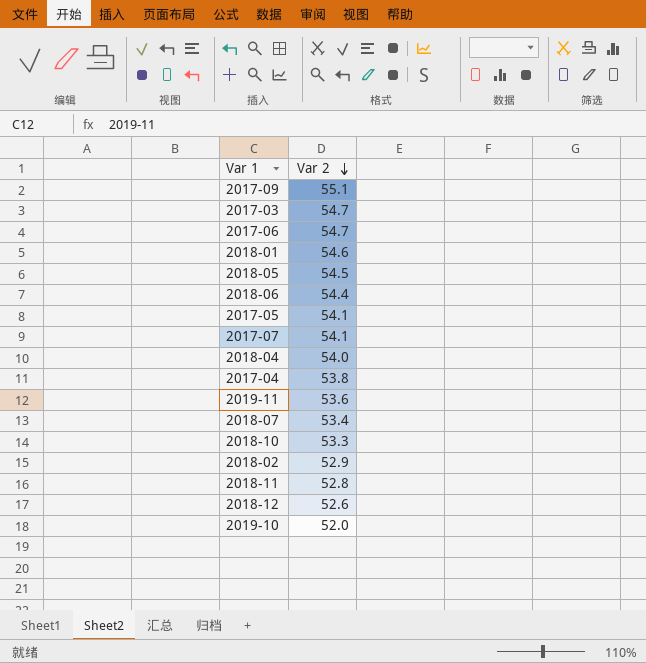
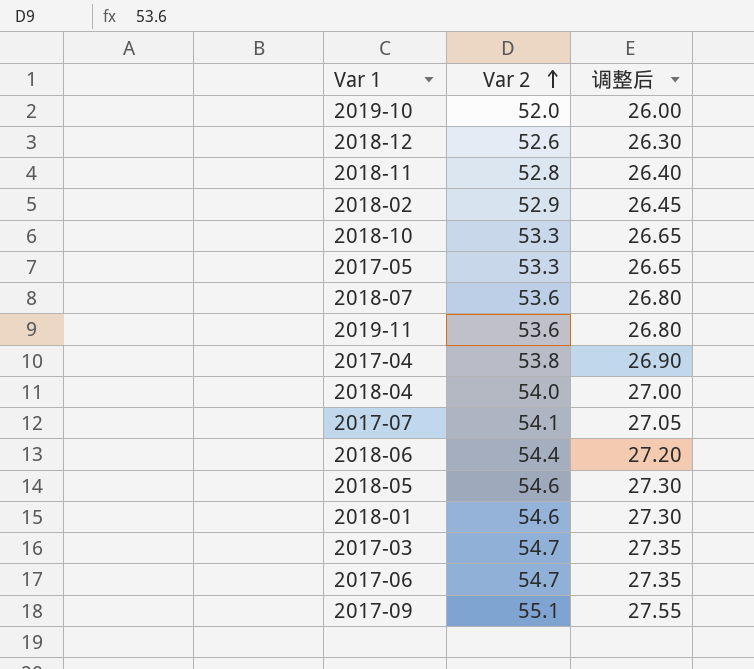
row order: Var 2 descending -> Var 2 ascending
column 调整后 | formula: none -> [Var 2] * 0.5
2017-05 | Var 2: 54.1 -> 53.3
2018-07 | Var 2: 53.4 -> 53.6
2018-05 | Var 2: 54.5 -> 54.6

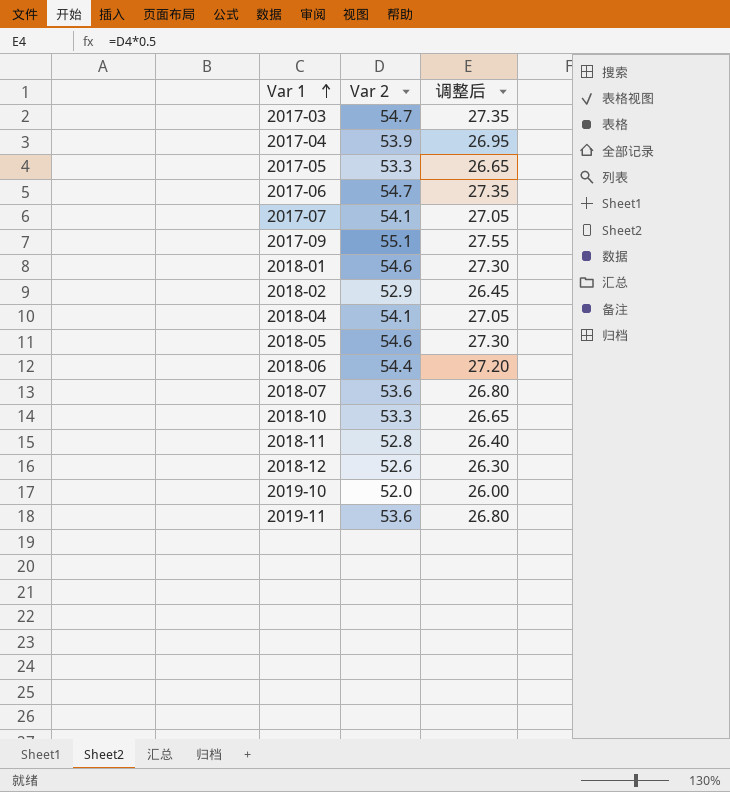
row order: Var 2 ascending -> Var 1 ascending
2017-04 | Var 2: 53.8 -> 53.9
2017-04 | 调整后: 26.90 -> 26.95
2018-04 | Var 2: 54.0 -> 54.1
2018-04 | 调整后: 27.00 -> 27.05

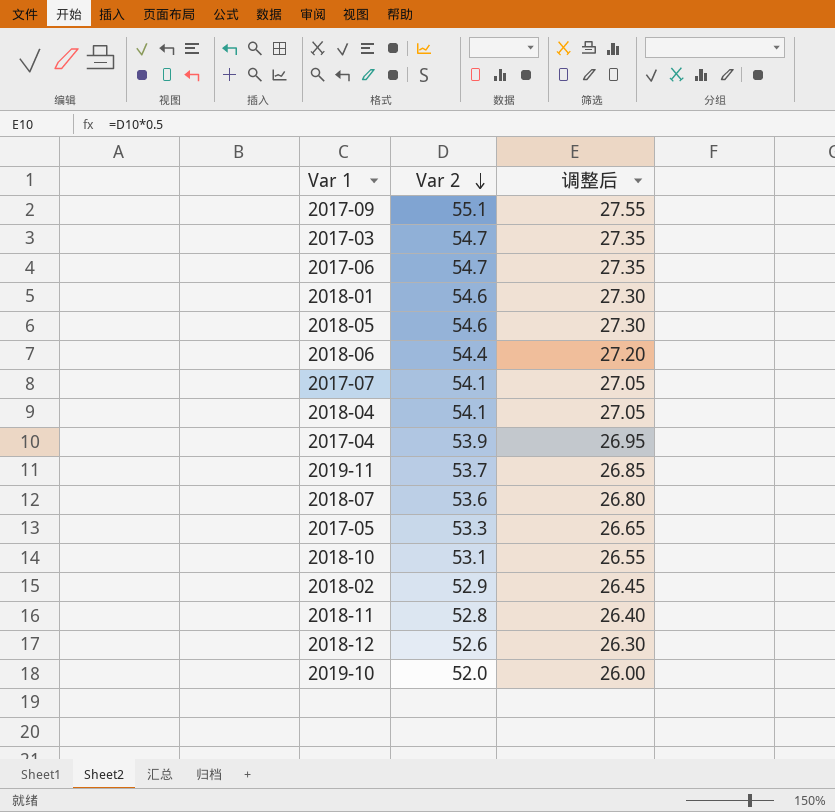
row order: Var 1 ascending -> Var 2 descending
2019-11 | Var 2: 53.6 -> 53.7
2019-11 | 调整后: 26.80 -> 26.85
2018-10 | Var 2: 53.3 -> 53.1
2018-10 | 调整后: 26.65 -> 26.55

